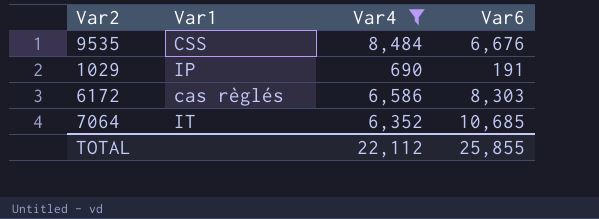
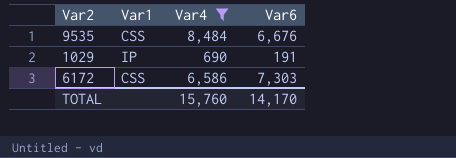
row 7064: IT | 6,352 | 10,685 -> none
6172 | Var1: cas règlés -> CSS
6172 | Var6: 8,303 -> 7,303
TOTAL | Var4: 22,112 -> 15,760
TOTAL | Var6: 25,855 -> 14,170

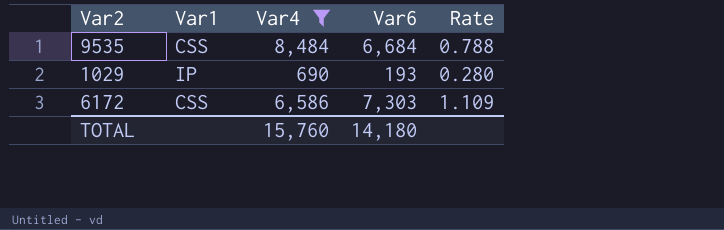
column Rate | formula: none -> [Var6] / [Var4]
9535 | Var6: 6,676 -> 6,684
1029 | Var6: 191 -> 193
TOTAL | Var6: 14,170 -> 14,180

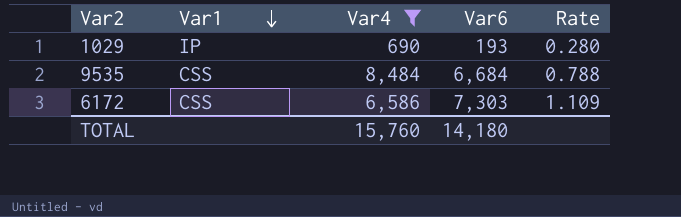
row order: none -> Var1 descending

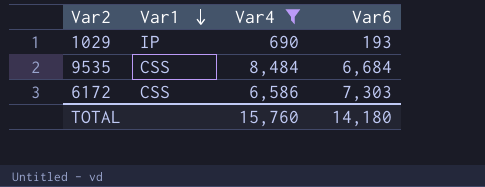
column Rate | formula: [Var6] / [Var4] -> none

